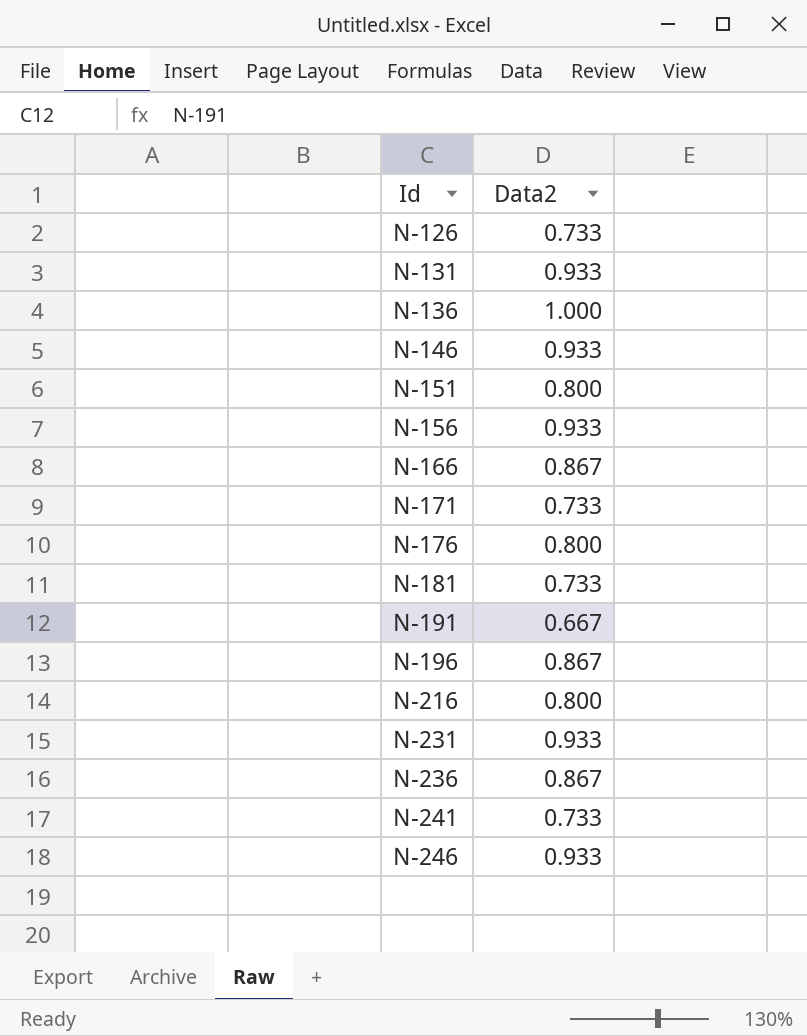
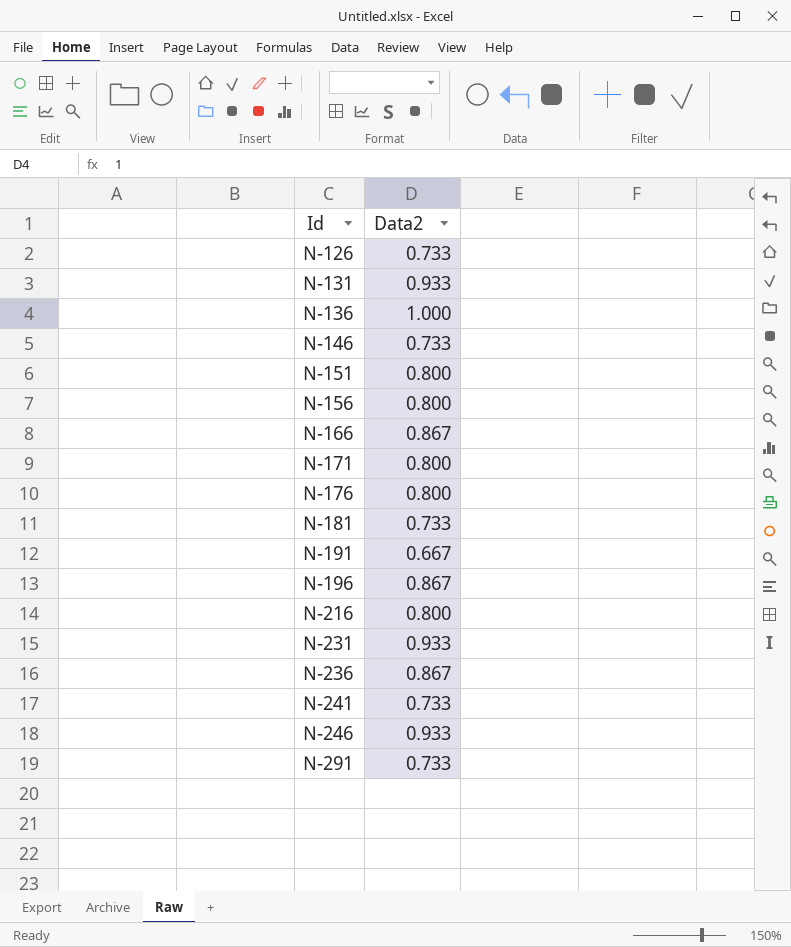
N-146 | Data2: 0.933 -> 0.733
N-156 | Data2: 0.933 -> 0.800
N-171 | Data2: 0.733 -> 0.800
row N-291: none -> 0.733

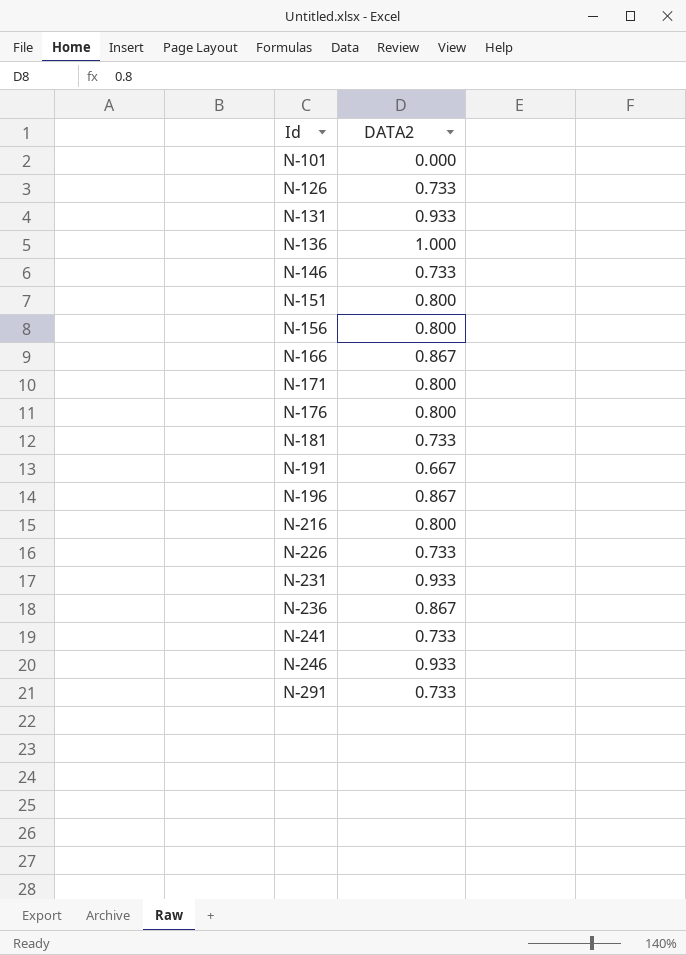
column name: Data2 -> DATA2
row N-101: none -> 0.000
row N-226: none -> 0.733

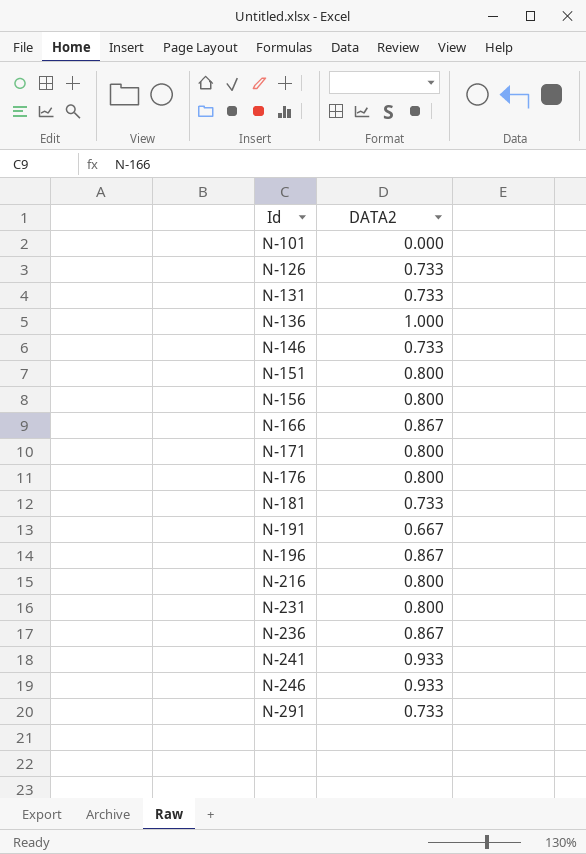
row N-226: 0.733 -> none
N-131 | DATA2: 0.933 -> 0.733
N-231 | DATA2: 0.933 -> 0.800
N-241 | DATA2: 0.733 -> 0.933

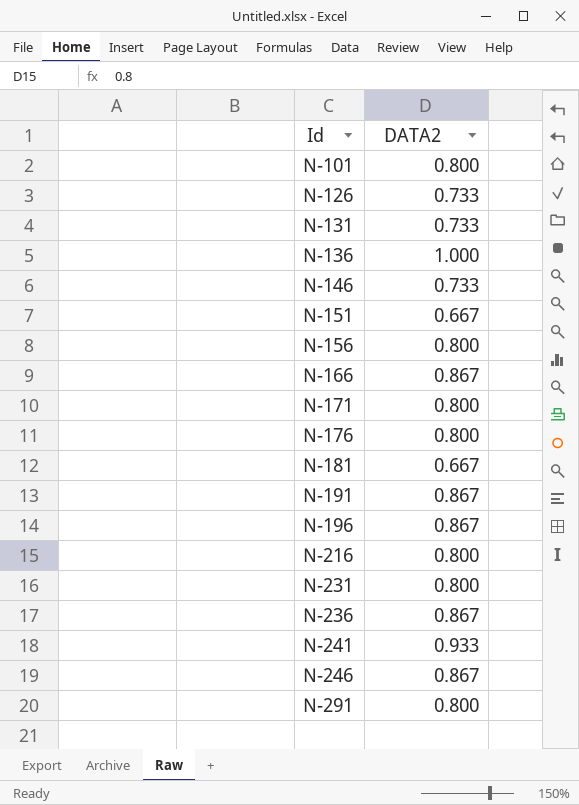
N-101 | DATA2: 0.000 -> 0.800
N-151 | DATA2: 0.800 -> 0.667
N-181 | DATA2: 0.733 -> 0.667
N-191 | DATA2: 0.667 -> 0.867
N-246 | DATA2: 0.933 -> 0.867
N-291 | DATA2: 0.733 -> 0.800

